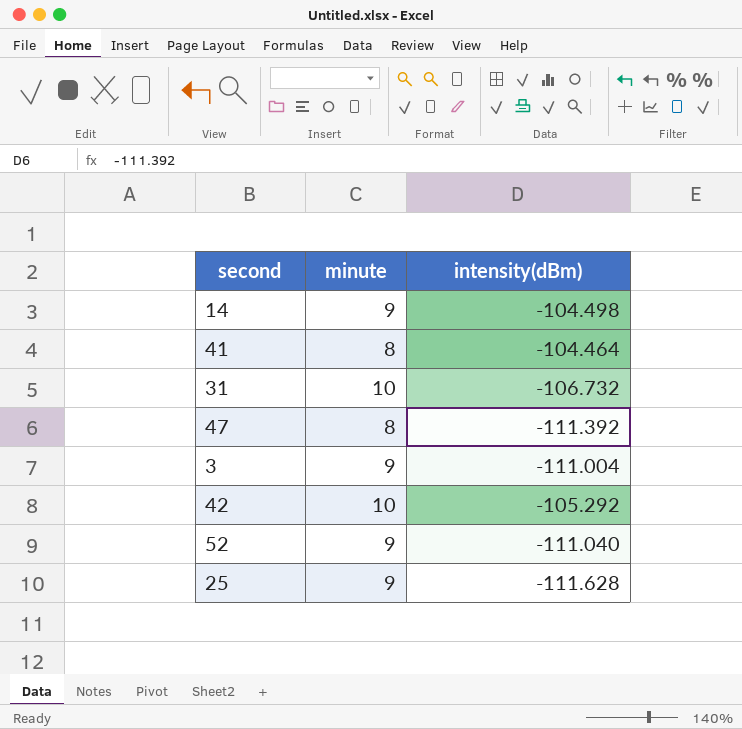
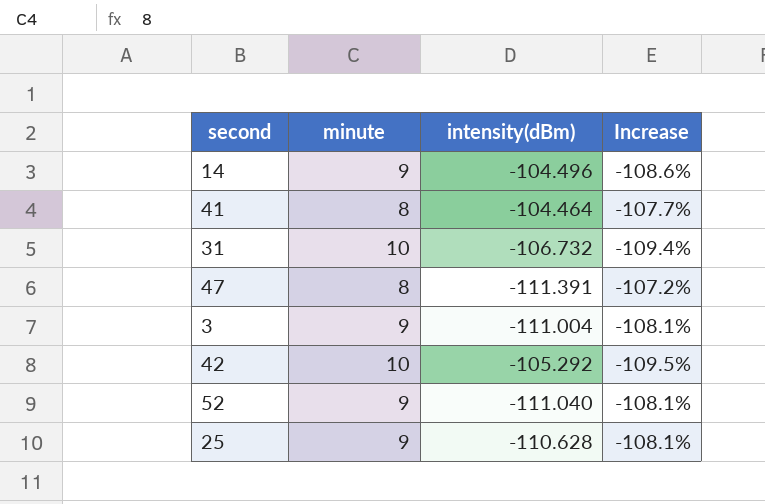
column Increase | formula: none -> ([minute] - [intensity(dBm)]) / [intensity(dBm)]
14 | intensity(dBm): -104.498 -> -104.496
47 | intensity(dBm): -111.392 -> -111.391
25 | intensity(dBm): -111.628 -> -110.628

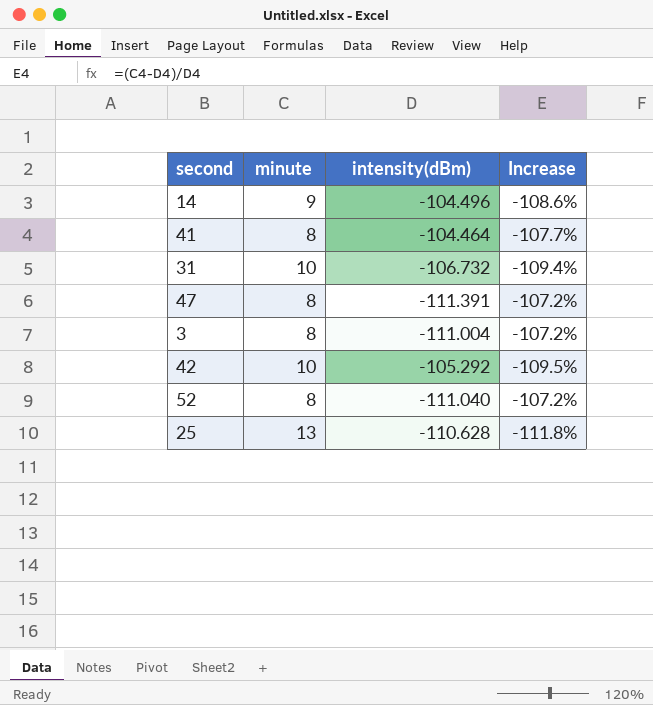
3 | minute: 9 -> 8
3 | Increase: -108.1% -> -107.2%
52 | minute: 9 -> 8
52 | Increase: -108.1% -> -107.2%
25 | minute: 9 -> 13
25 | Increase: -108.1% -> -111.8%

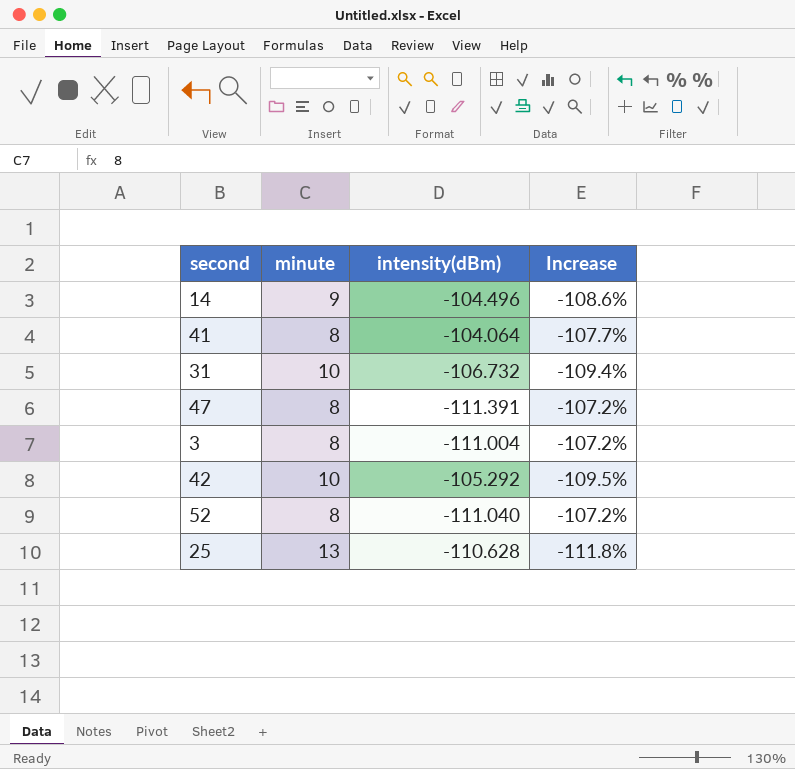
41 | intensity(dBm): -104.464 -> -104.064

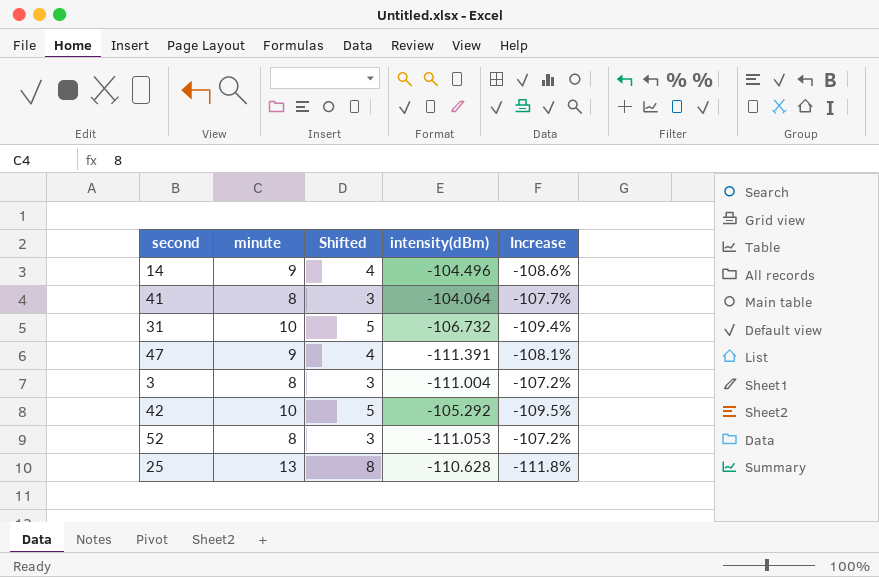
column Shifted | formula: none -> [minute] - 5
47 | minute: 8 -> 9
47 | Increase: -107.2% -> -108.1%
52 | intensity(dBm): -111.040 -> -111.053

